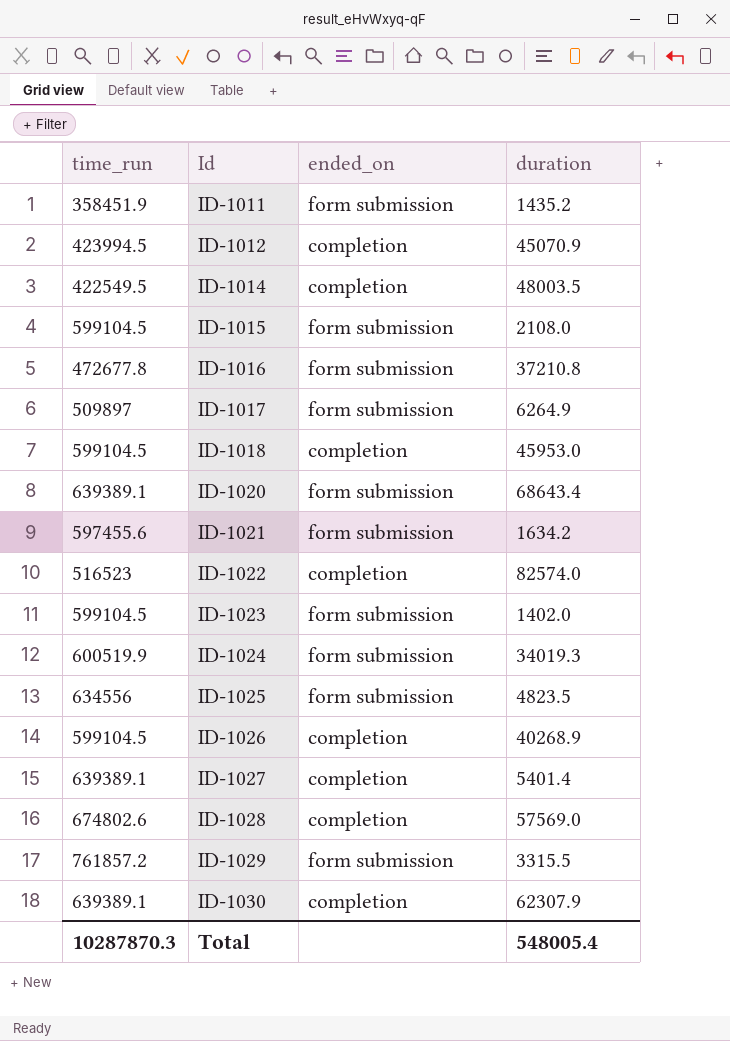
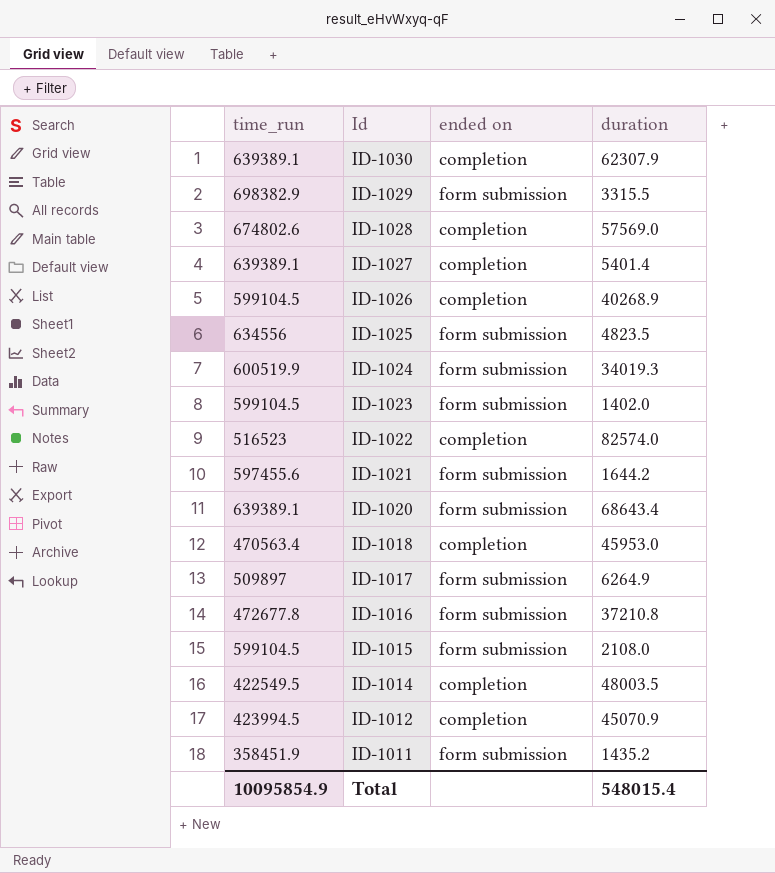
row order: Id ascending -> Id descending
column name: ended_on -> ended on
ID-1029 | time_run: 761857.2 -> 698382.9
ID-1021 | duration: 1634.2 -> 1644.2
ID-1018 | time_run: 599104.5 -> 470563.4
Total | time_run: 10287870.3 -> 10095854.9
Total | duration: 548005.4 -> 548015.4

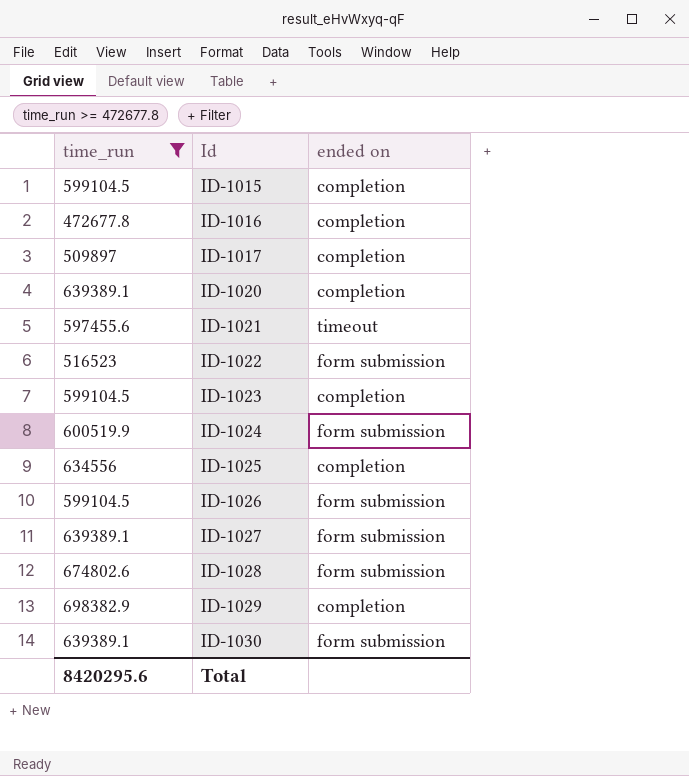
filter: none -> time_run >= 472677.8
row order: Id descending -> Id ascending
column duration | position: 4 -> none
ID-1015 | ended on: form submission -> completion
ID-1016 | ended on: form submission -> completion
ID-1017 | ended on: form submission -> completion
ID-1020 | ended on: form submission -> completion
ID-1021 | ended on: form submission -> timeout
ID-1022 | ended on: completion -> form submission
ID-1023 | ended on: form submission -> completion
ID-1025 | ended on: form submission -> completion
ID-1026 | ended on: completion -> form submission
ID-1027 | ended on: completion -> form submission
ID-1028 | ended on: completion -> form submission
ID-1029 | ended on: form submission -> completion
ID-1030 | ended on: completion -> form submission
Total | time_run: 10095854.9 -> 8420295.6

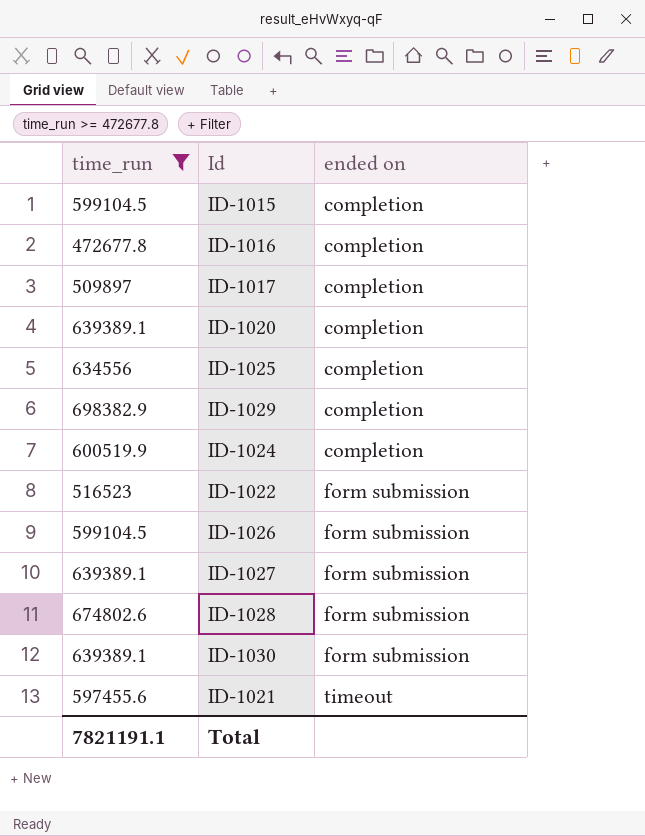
row order: Id ascending -> ended on ascending
row ID-1023: 599104.5 | completion -> none
ID-1024 | ended on: form submission -> completion
Total | time_run: 8420295.6 -> 7821191.1

